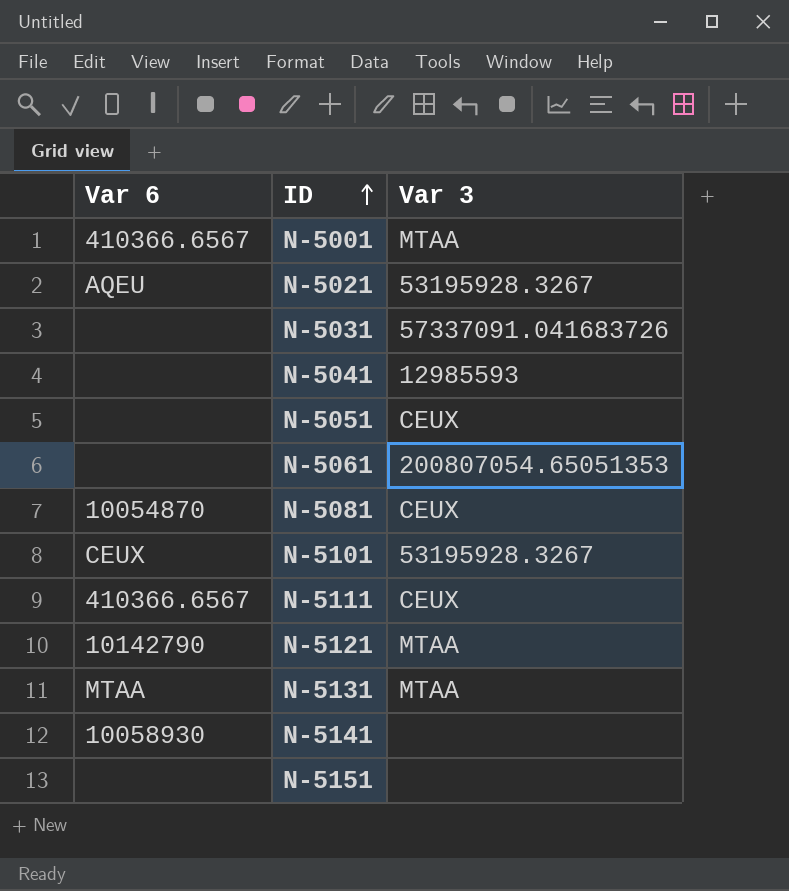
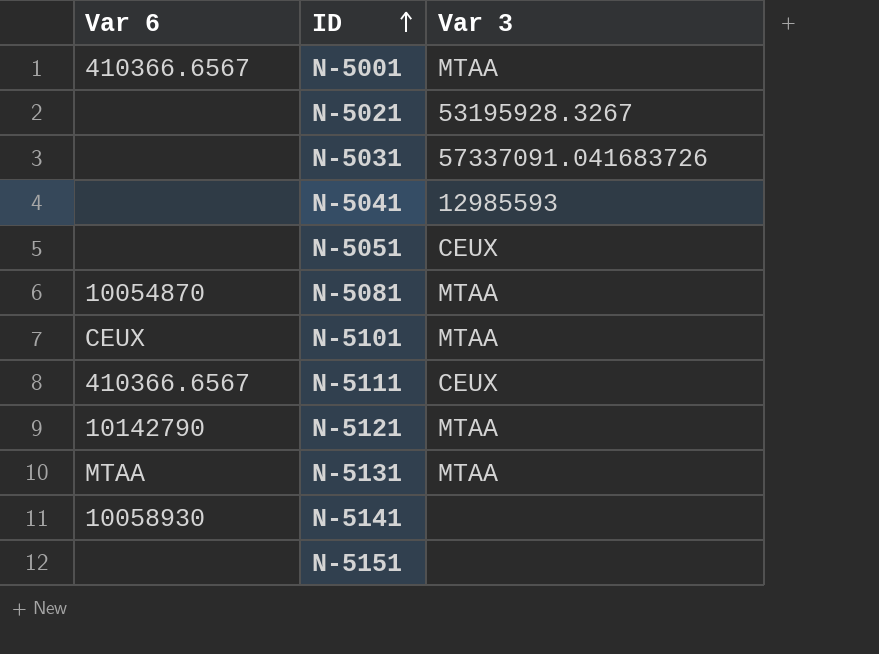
row N-5061: none | 200807054.65051353 -> none
N-5021 | Var 6: AQEU -> none
N-5081 | Var 3: CEUX -> MTAA
N-5101 | Var 3: 53195928.3267 -> MTAA

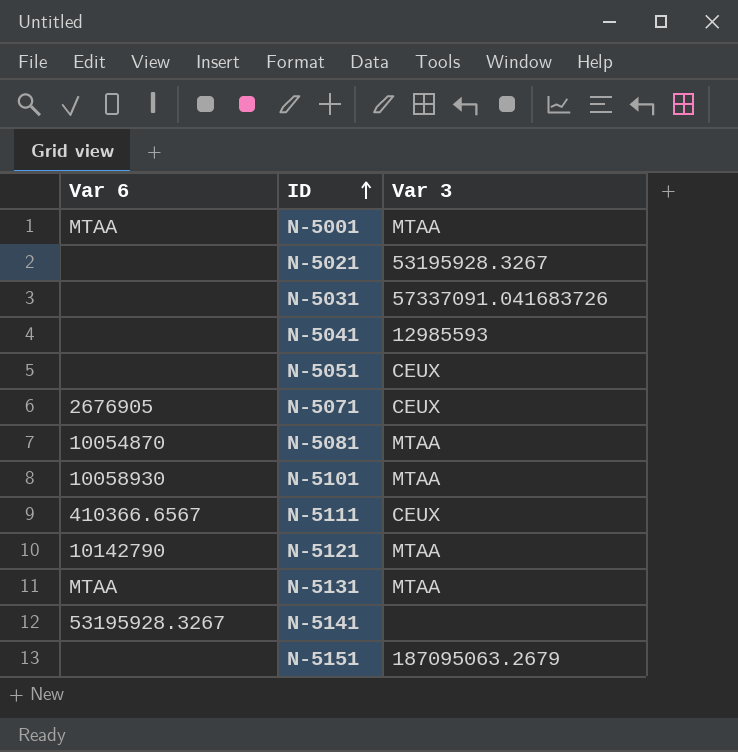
N-5001 | Var 6: 410366.6567 -> MTAA
row N-5071: none -> 2676905 | CEUX
N-5101 | Var 6: CEUX -> 10058930
N-5141 | Var 6: 10058930 -> 53195928.3267
N-5151 | Var 3: none -> 187095063.2679

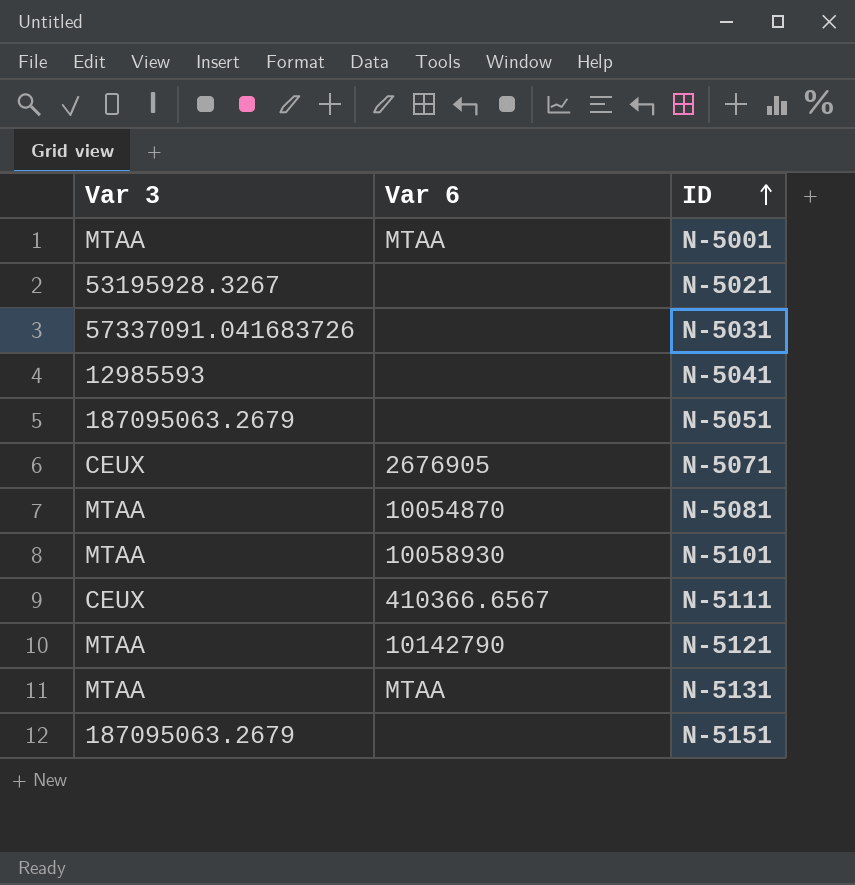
column Var 3 | position: 3 -> 1
row N-5141: 53195928.3267 | none -> none
N-5051 | Var 3: CEUX -> 187095063.2679

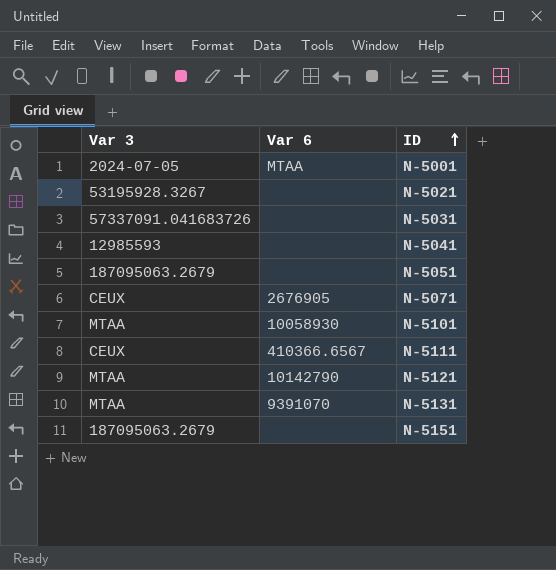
row N-5081: MTAA | 10054870 -> none
N-5001 | Var 3: MTAA -> 2024-07-05
N-5131 | Var 6: MTAA -> 9391070

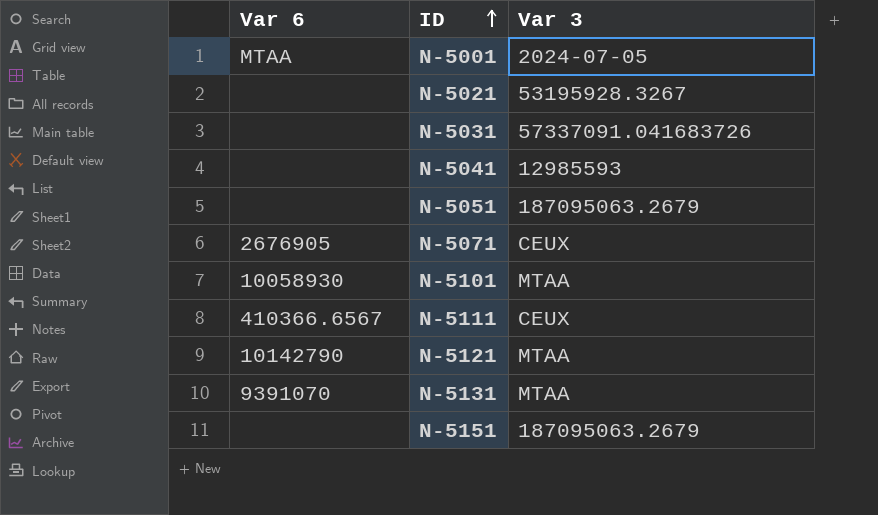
column Var 3 | position: 1 -> 3

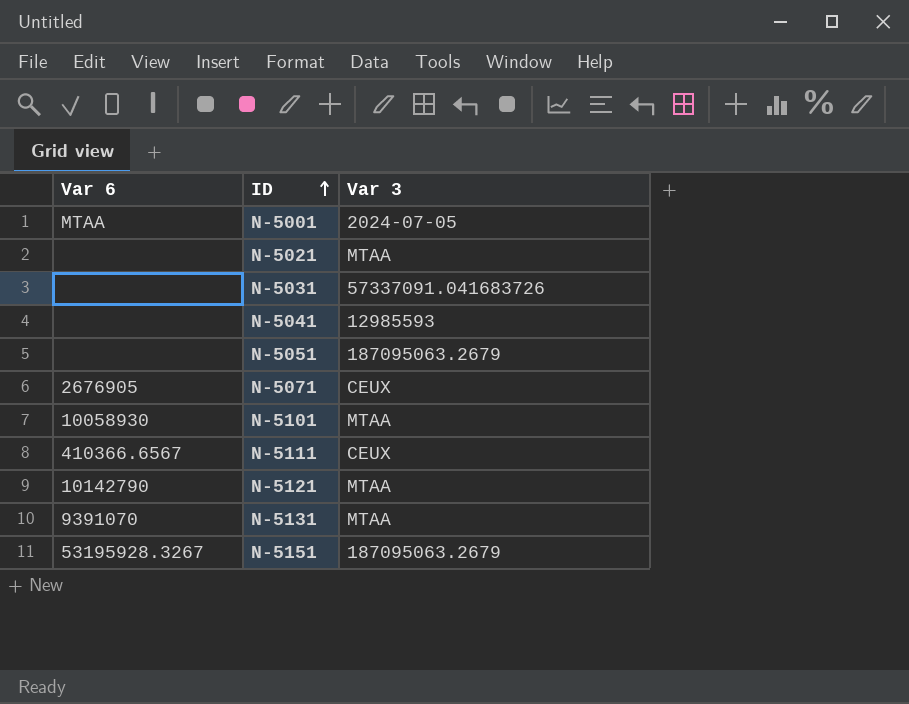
N-5021 | Var 3: 53195928.3267 -> MTAA
N-5151 | Var 6: none -> 53195928.3267

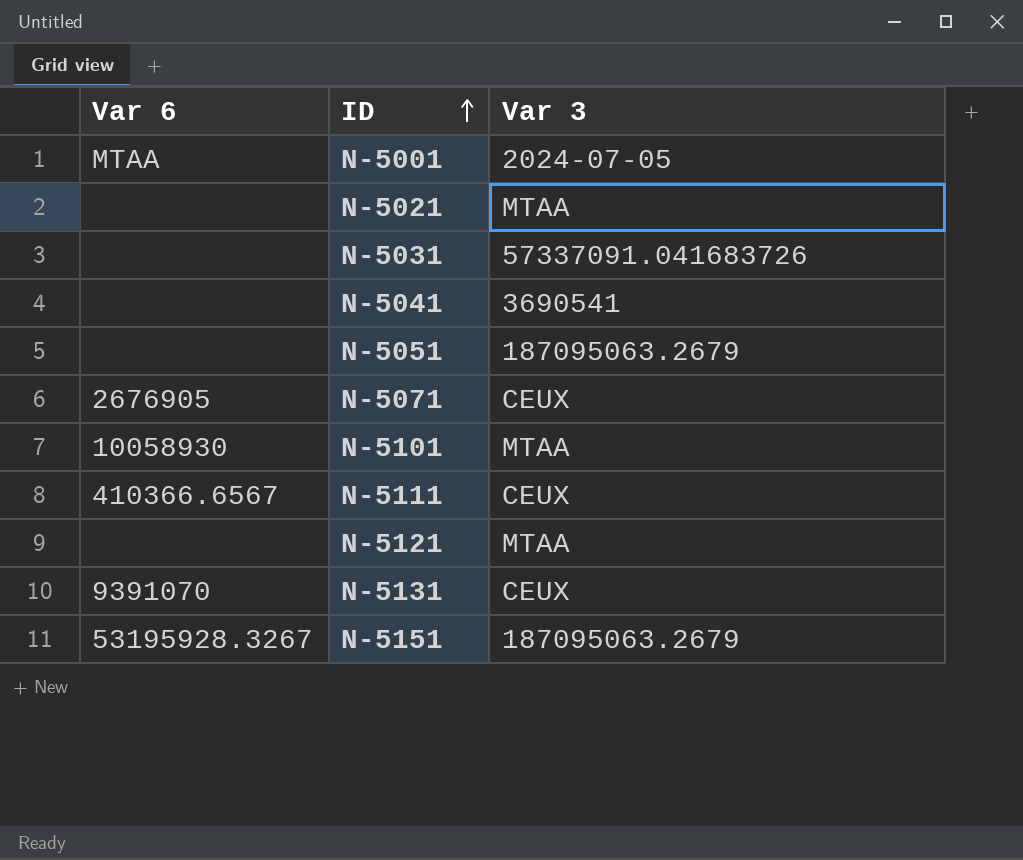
N-5041 | Var 3: 12985593 -> 3690541
N-5121 | Var 6: 10142790 -> none
N-5131 | Var 3: MTAA -> CEUX

